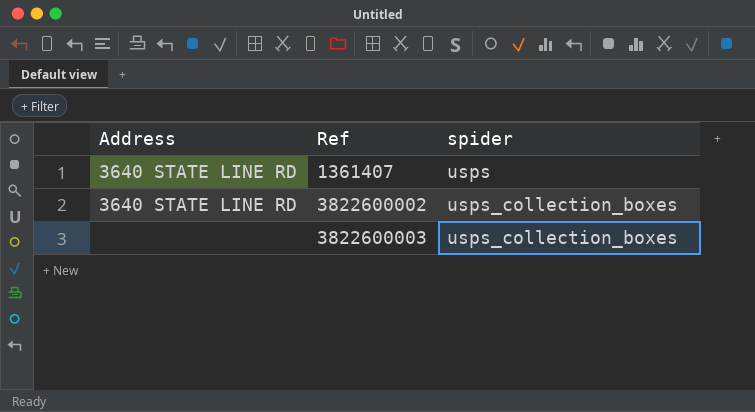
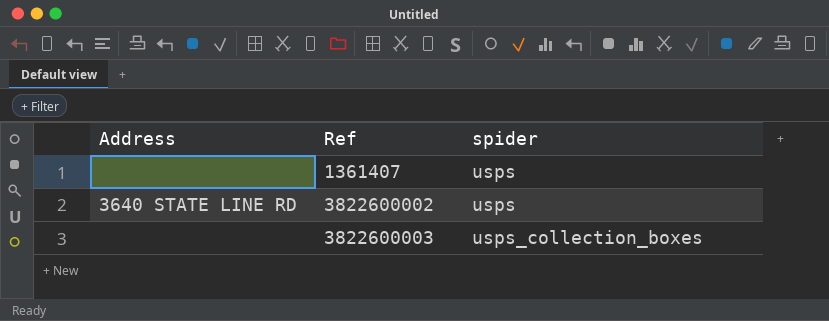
1361407 | Address: 3640 STATE LINE RD -> none
3822600002 | spider: usps_collection_boxes -> usps

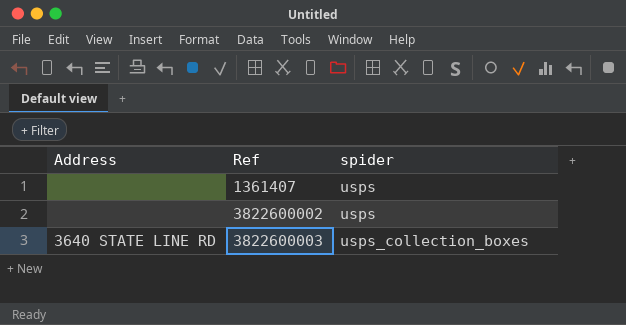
3822600002 | Address: 3640 STATE LINE RD -> none
3822600003 | Address: none -> 3640 STATE LINE RD

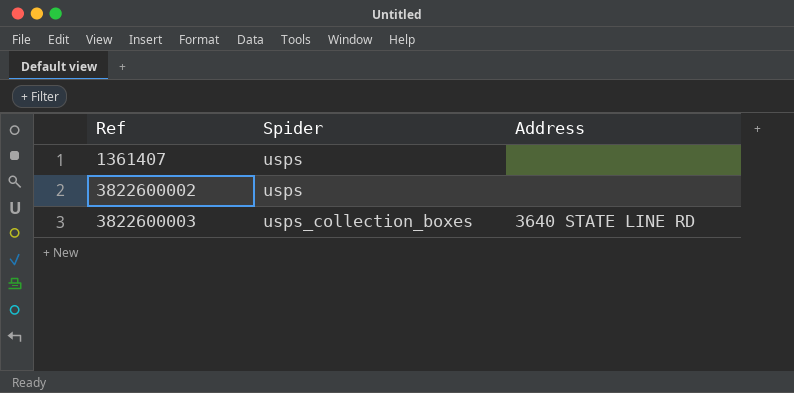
column name: spider -> Spider
column Address | position: 1 -> 3

